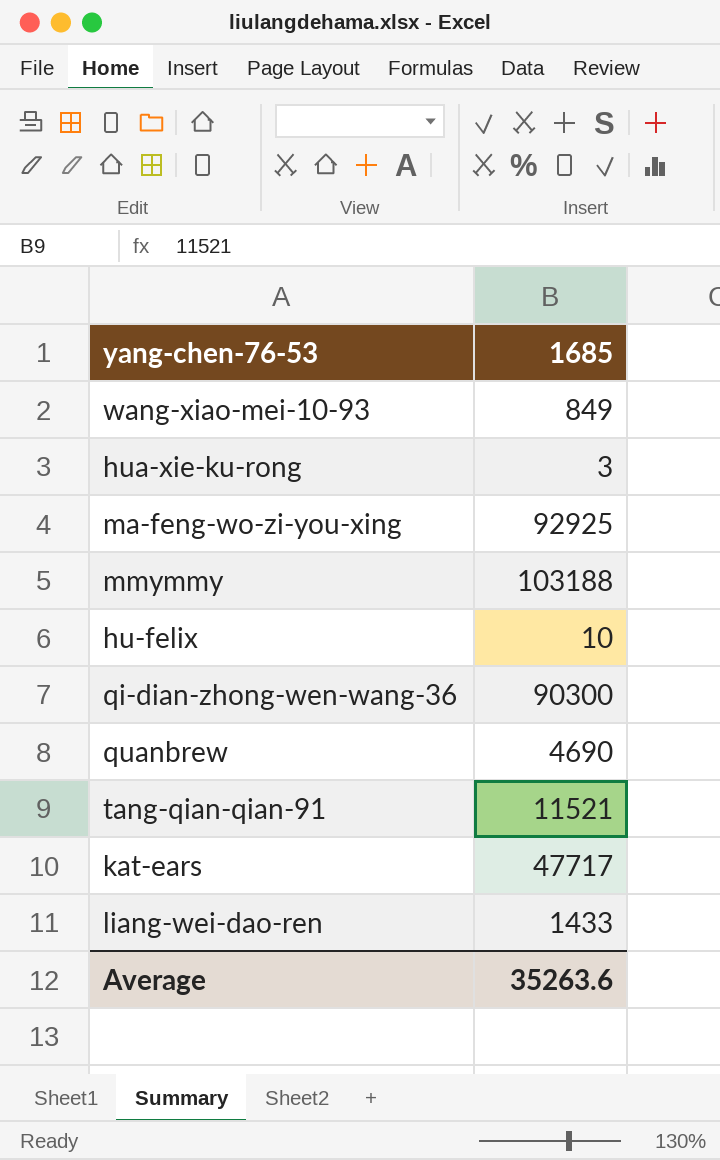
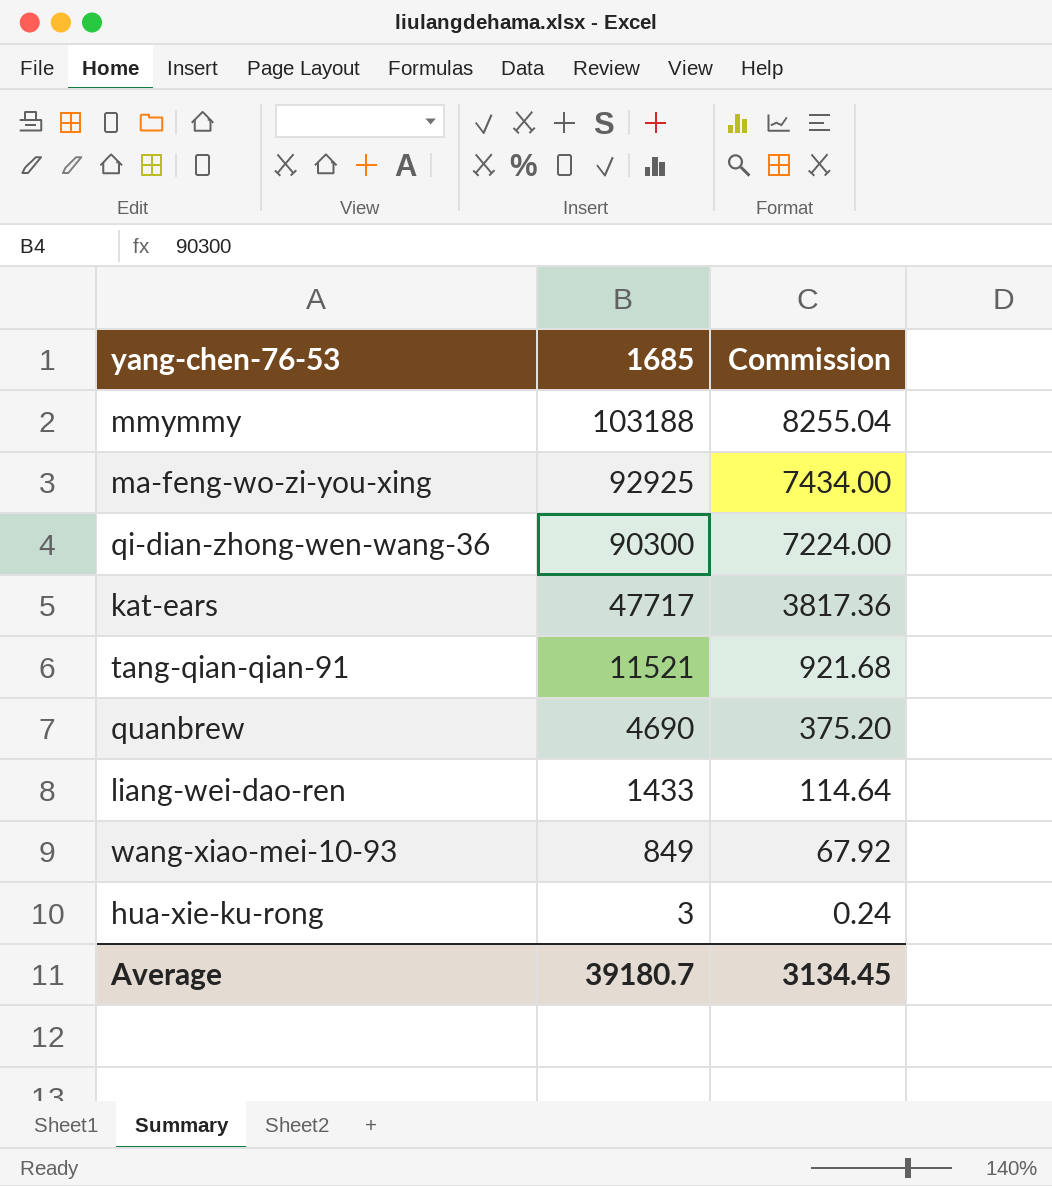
row order: none -> 1685 descending
column Commission | formula: none -> [1685] * 0.08
row hu-felix: 10 -> none
Average | 1685: 35263.6 -> 39180.7

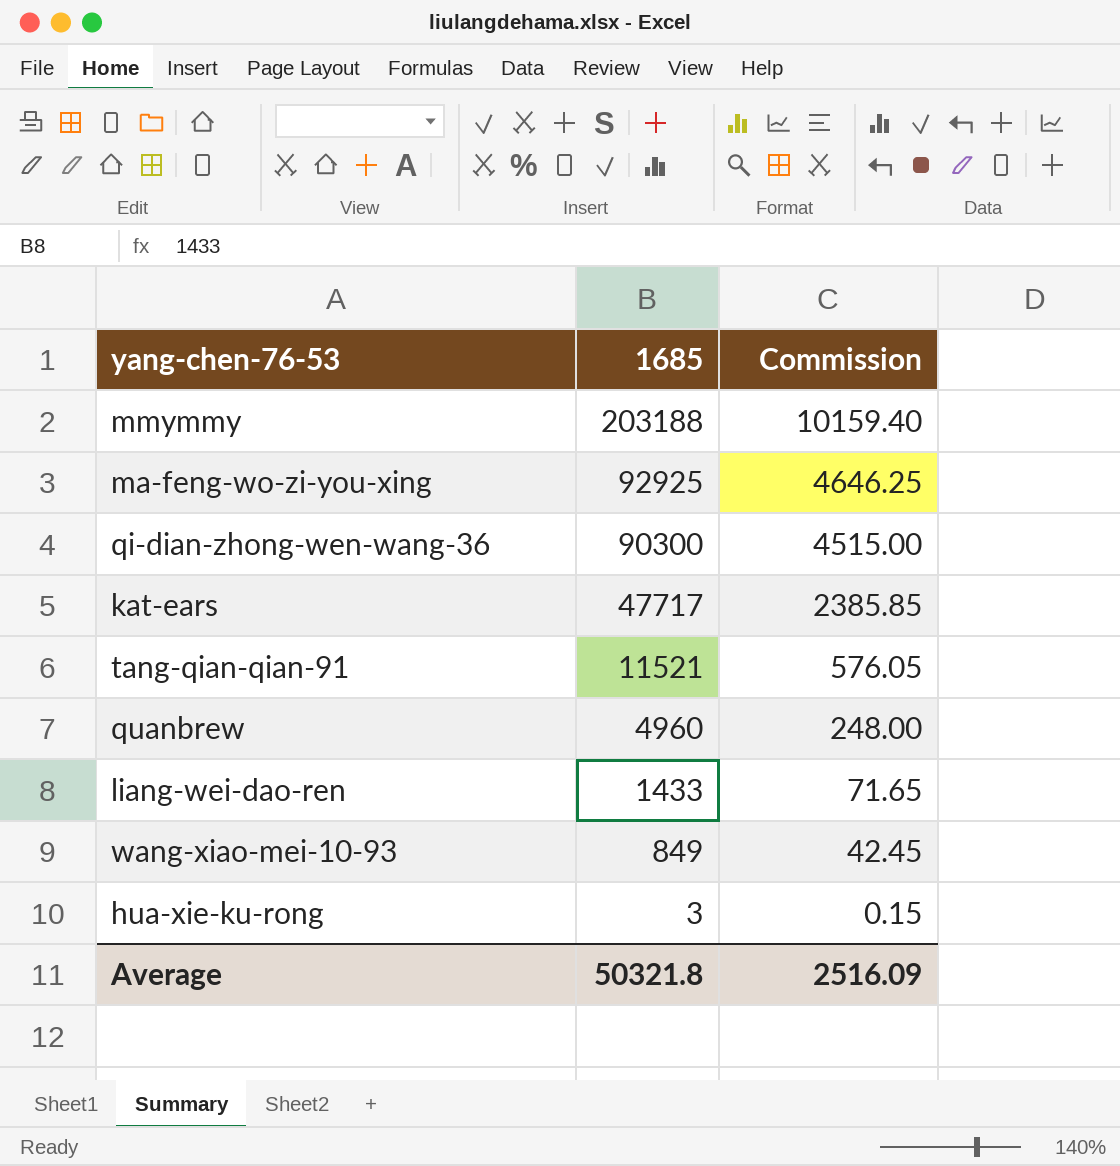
column Commission | formula: [1685] * 0.08 -> [1685] * 0.05
mmymmy | 1685: 103188 -> 203188
quanbrew | 1685: 4690 -> 4960
Average | 1685: 39180.7 -> 50321.8
Average | Commission: 3134.45 -> 2516.09

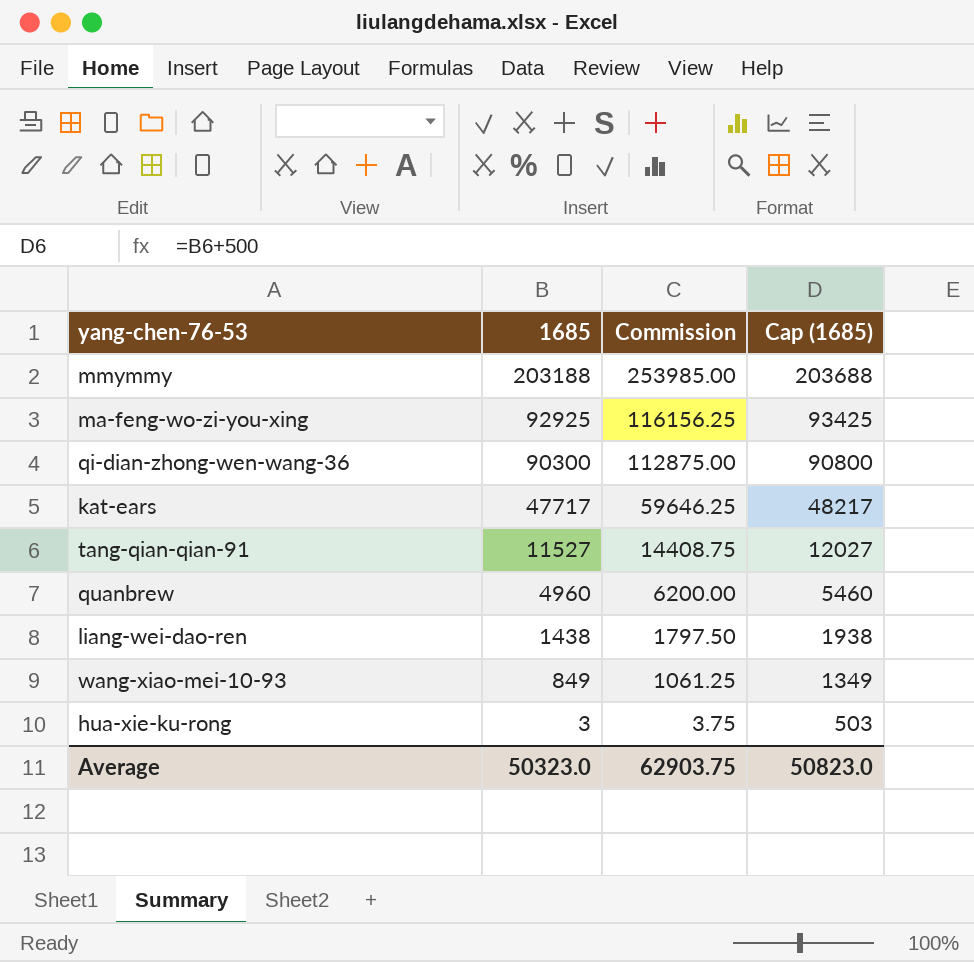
column Commission | formula: [1685] * 0.05 -> [1685] * 1.25
column Cap (1685) | formula: none -> [1685] + 500
tang-qian-qian-91 | 1685: 11521 -> 11527
liang-wei-dao-ren | 1685: 1433 -> 1438
Average | 1685: 50321.8 -> 50323.0
Average | Commission: 2516.09 -> 62903.75

